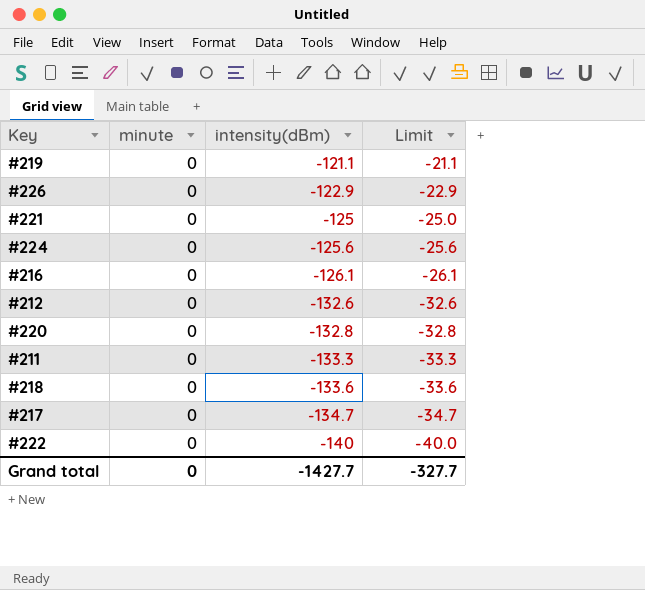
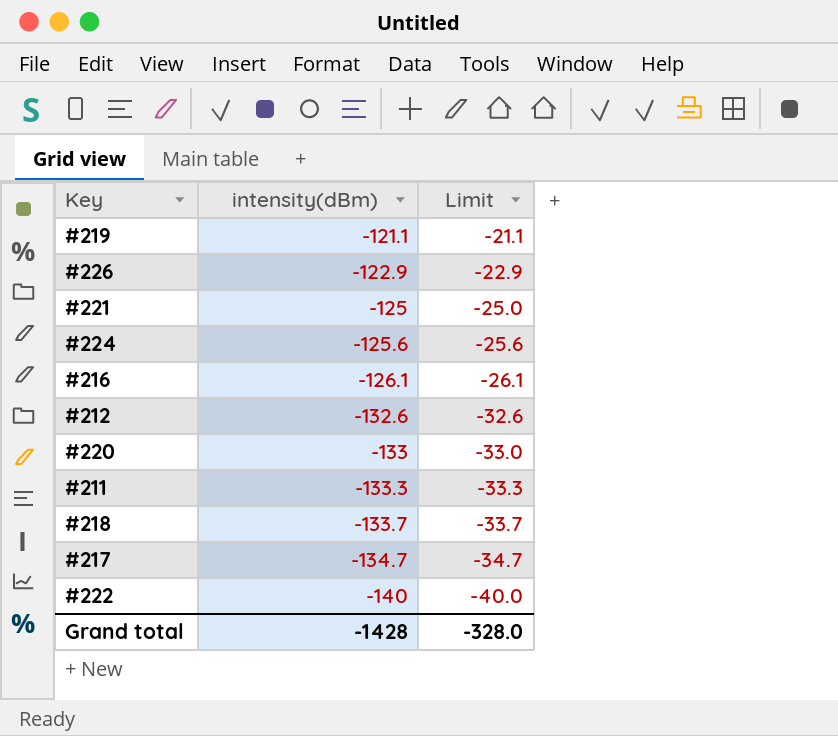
column minute | position: 2 -> none
#220 | intensity(dBm): -132.8 -> -133
#220 | Limit: -32.8 -> -33.0
#218 | intensity(dBm): -133.6 -> -133.7
#218 | Limit: -33.6 -> -33.7
Grand total | intensity(dBm): -1427.7 -> -1428
Grand total | Limit: -327.7 -> -328.0

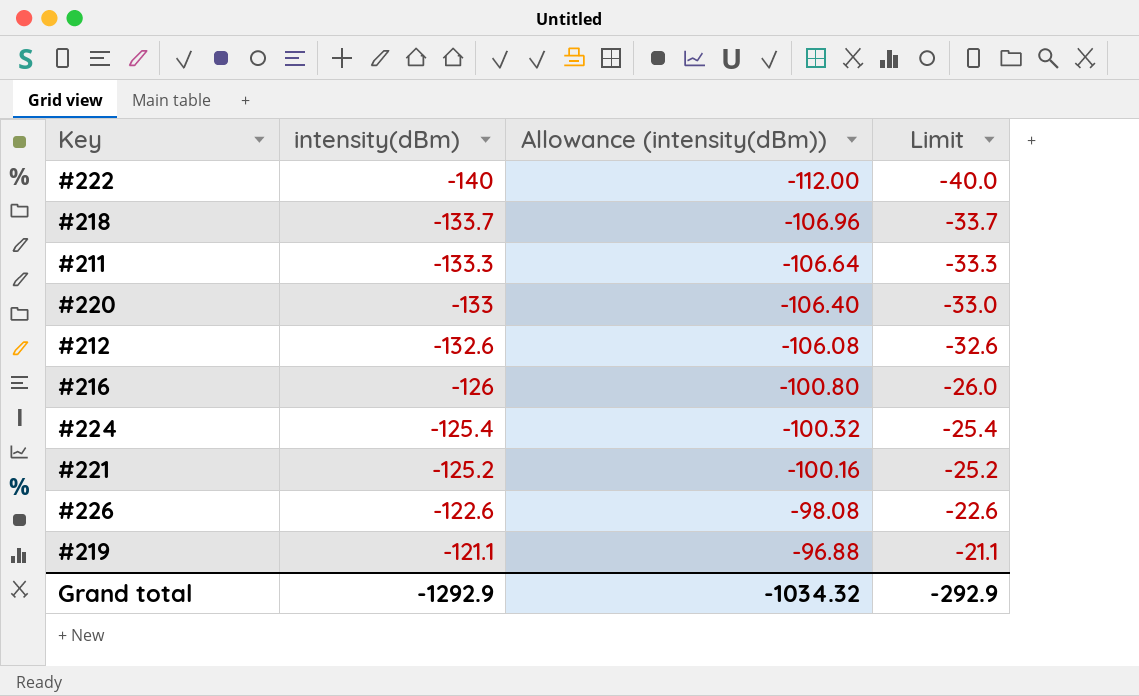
row order: intensity(dBm) descending -> intensity(dBm) ascending
column Allowance (intensity(dBm)) | formula: none -> [intensity(dBm)] * 0.8
row #217: -134.7 | -34.7 -> none
#216 | intensity(dBm): -126.1 -> -126
#216 | Limit: -26.1 -> -26.0
#224 | intensity(dBm): -125.6 -> -125.4
#224 | Limit: -25.6 -> -25.4
#221 | intensity(dBm): -125 -> -125.2
#221 | Limit: -25.0 -> -25.2
#226 | intensity(dBm): -122.9 -> -122.6
#226 | Limit: -22.9 -> -22.6
Grand total | intensity(dBm): -1428 -> -1292.9
Grand total | Limit: -328.0 -> -292.9

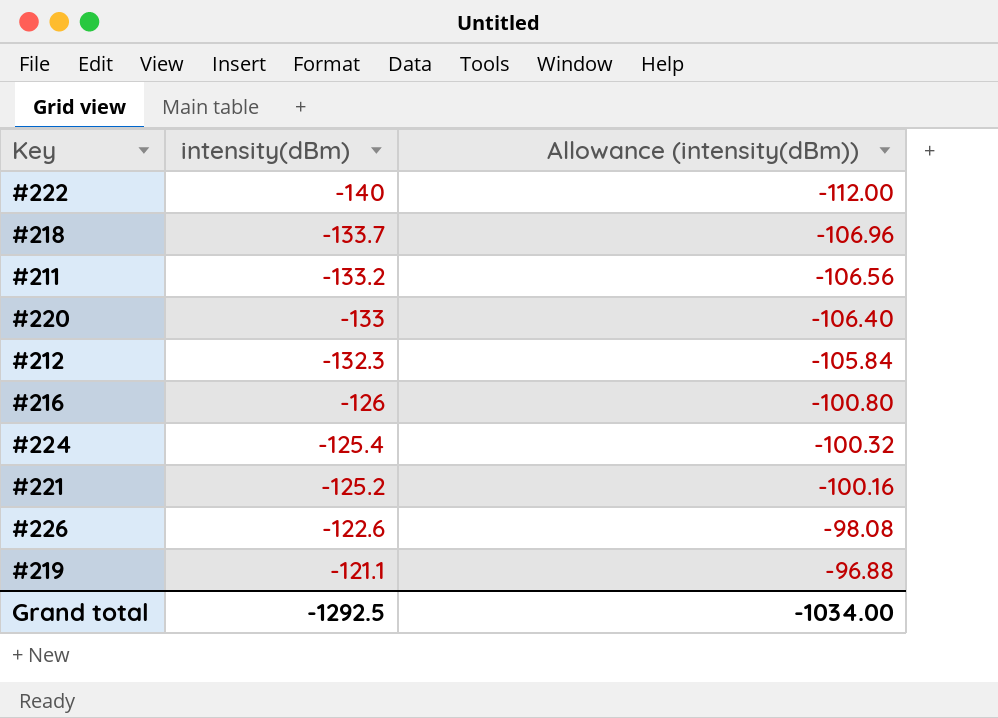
column Limit | formula: [intensity(dBm)] + 100 -> none
#211 | intensity(dBm): -133.3 -> -133.2
#211 | Allowance (intensity(dBm)): -106.64 -> -106.56
#212 | intensity(dBm): -132.6 -> -132.3
#212 | Allowance (intensity(dBm)): -106.08 -> -105.84
Grand total | intensity(dBm): -1292.9 -> -1292.5
Grand total | Allowance (intensity(dBm)): -1034.32 -> -1034.00

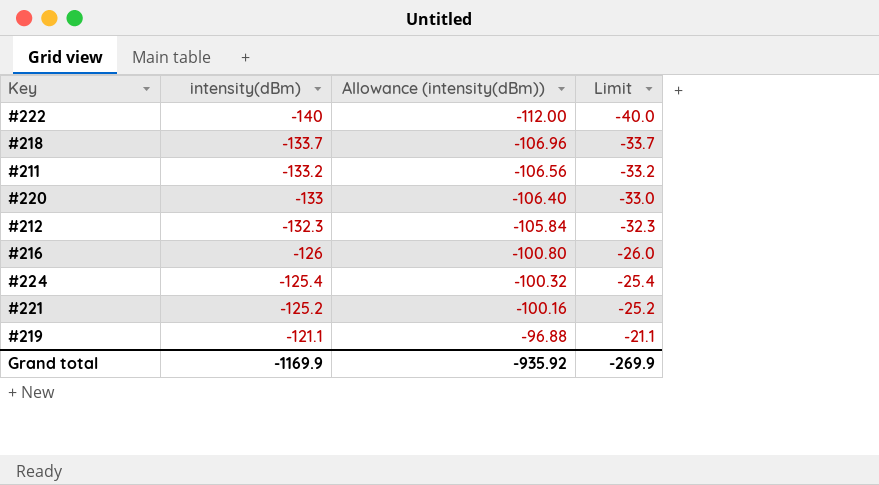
column Limit | formula: none -> [intensity(dBm)] + 100
row #226: -122.6 | -98.08 -> none
Grand total | intensity(dBm): -1292.5 -> -1169.9
Grand total | Allowance (intensity(dBm)): -1034.00 -> -935.92

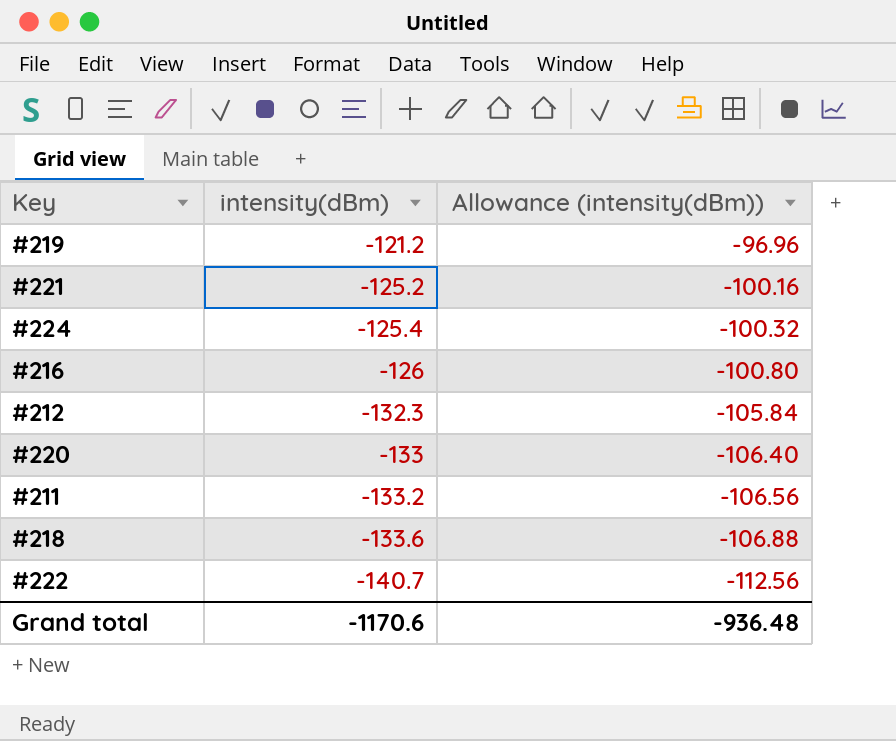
row order: intensity(dBm) ascending -> intensity(dBm) descending
column Limit | formula: [intensity(dBm)] + 100 -> none
#219 | intensity(dBm): -121.1 -> -121.2
#219 | Allowance (intensity(dBm)): -96.88 -> -96.96
#218 | intensity(dBm): -133.7 -> -133.6
#218 | Allowance (intensity(dBm)): -106.96 -> -106.88
#222 | intensity(dBm): -140 -> -140.7
#222 | Allowance (intensity(dBm)): -112.00 -> -112.56
Grand total | intensity(dBm): -1169.9 -> -1170.6
Grand total | Allowance (intensity(dBm)): -935.92 -> -936.48

